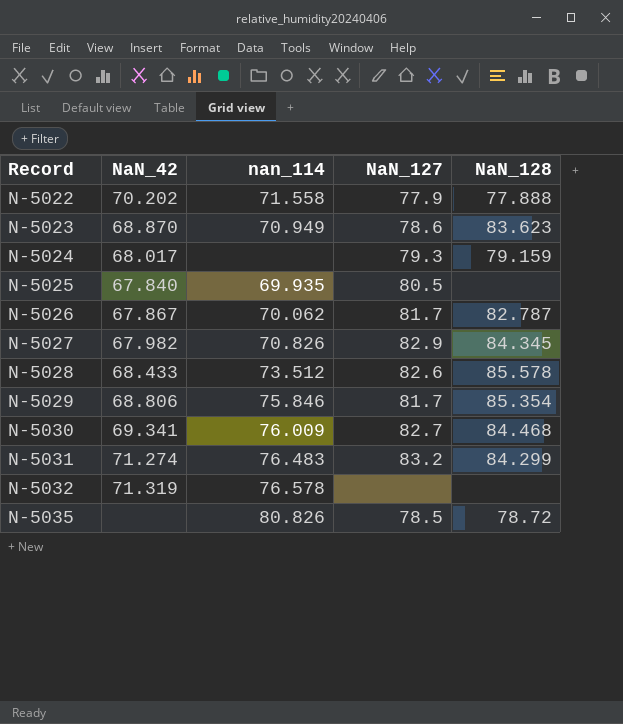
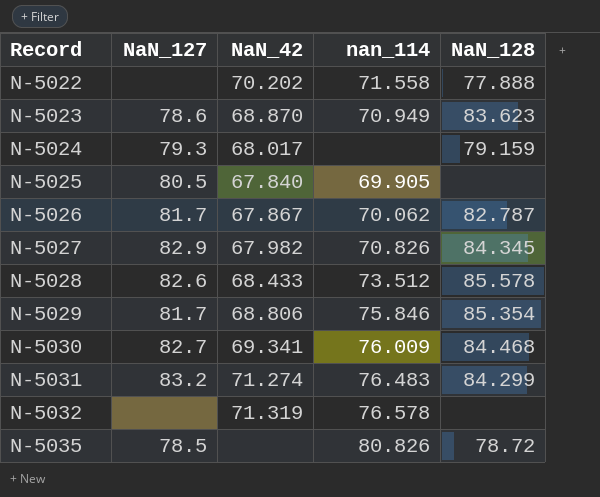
column NaN_127 | position: 4 -> 2
N-5022 | NaN_127: 77.9 -> none
N-5025 | nan_114: 69.935 -> 69.905

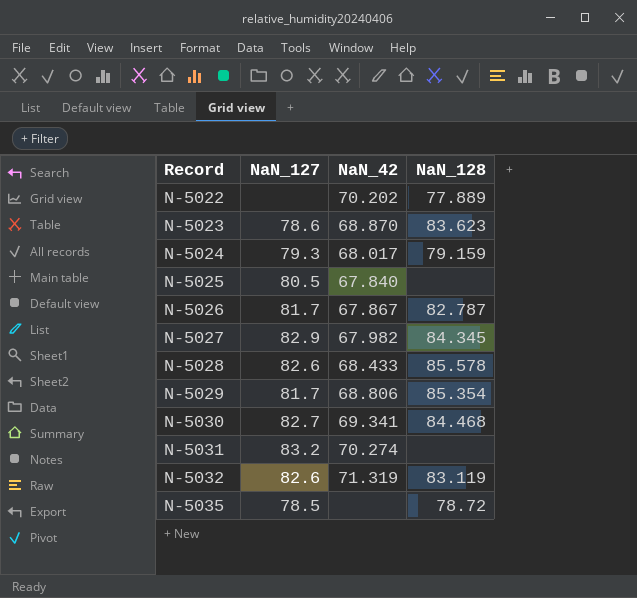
column nan_114 | position: 4 -> none
N-5022 | NaN_128: 77.888 -> 77.889
N-5031 | NaN_42: 71.274 -> 70.274
N-5031 | NaN_128: 84.299 -> none
N-5032 | NaN_127: none -> 82.6
N-5032 | NaN_128: none -> 83.119

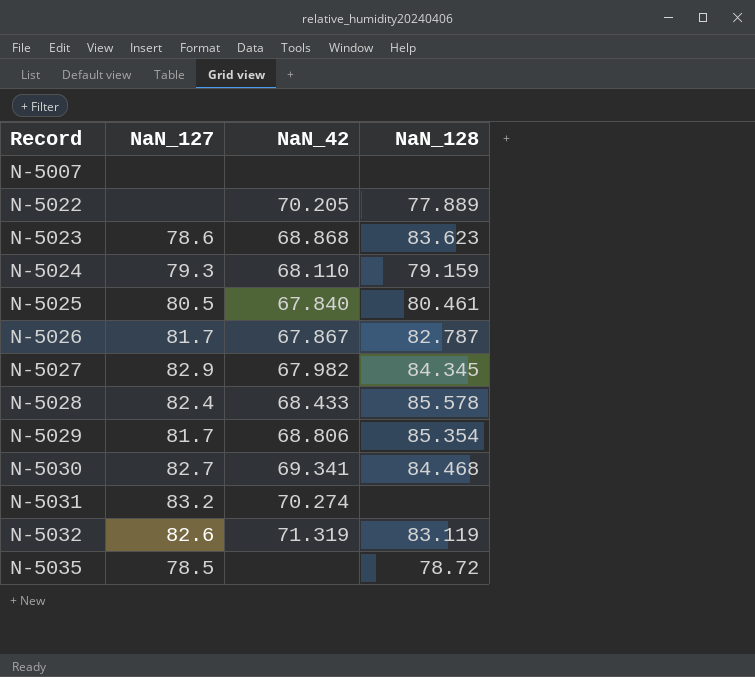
row N-5007: none -> none | none | none
N-5022 | NaN_42: 70.202 -> 70.205
N-5023 | NaN_42: 68.870 -> 68.868
N-5024 | NaN_42: 68.017 -> 68.110
N-5025 | NaN_128: none -> 80.461
N-5028 | NaN_127: 82.6 -> 82.4

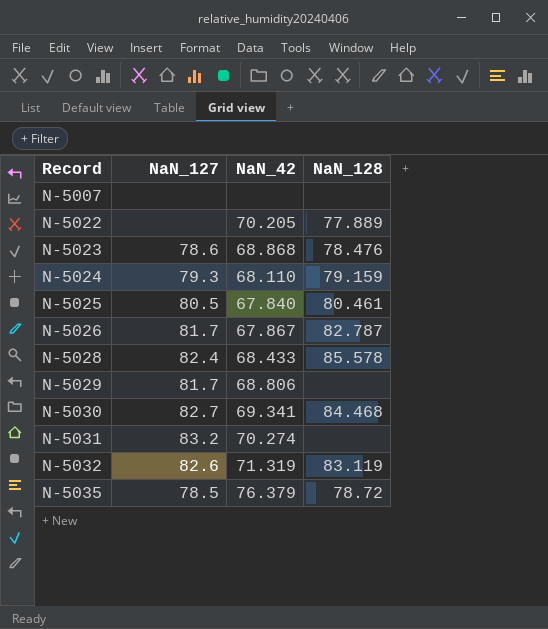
row N-5027: 82.9 | 67.982 | 84.345 -> none
N-5023 | NaN_128: 83.623 -> 78.476
N-5029 | NaN_128: 85.354 -> none
N-5035 | NaN_42: none -> 76.379

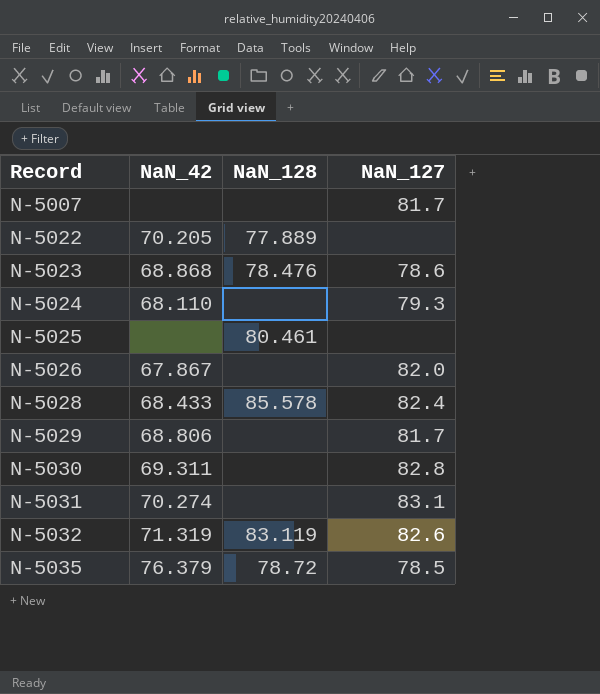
column NaN_127 | position: 2 -> 4
N-5007 | NaN_127: none -> 81.7
N-5024 | NaN_128: 79.159 -> none
N-5025 | NaN_42: 67.840 -> none
N-5025 | NaN_127: 80.5 -> none
N-5026 | NaN_128: 82.787 -> none
N-5026 | NaN_127: 81.7 -> 82.0
N-5030 | NaN_42: 69.341 -> 69.311
N-5030 | NaN_128: 84.468 -> none
N-5030 | NaN_127: 82.7 -> 82.8
N-5031 | NaN_127: 83.2 -> 83.1

